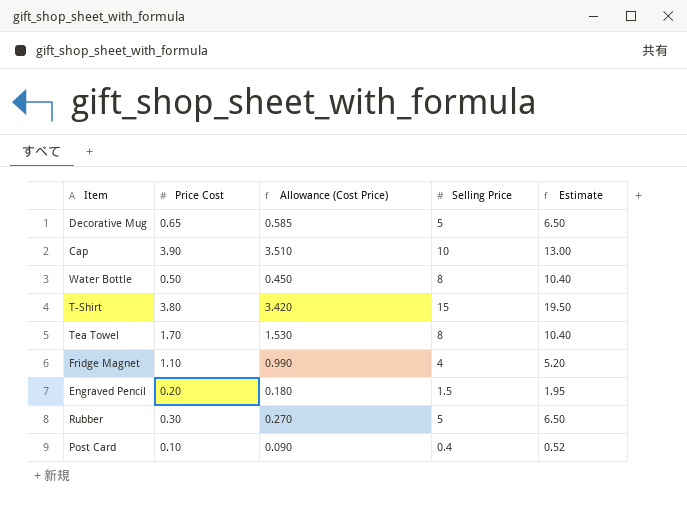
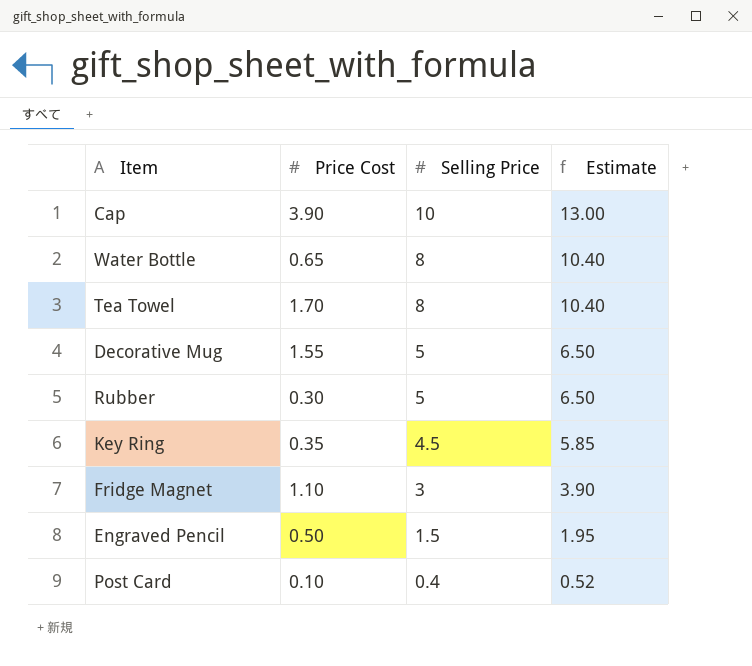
row order: none -> Selling Price descending
column Allowance (Cost Price) | formula: [Price Cost] * 0.9 -> none
row T-Shirt: 3.80 | 3.420 | 15 | 19.50 -> none
Water Bottle | Price Cost: 0.50 -> 0.65
Decorative Mug | Price Cost: 0.65 -> 1.55
row Key Ring: none -> 0.35 | 4.5 | 5.85
Fridge Magnet | Selling Price: 4 -> 3
Fridge Magnet | Estimate: 5.20 -> 3.90
Engraved Pencil | Price Cost: 0.20 -> 0.50

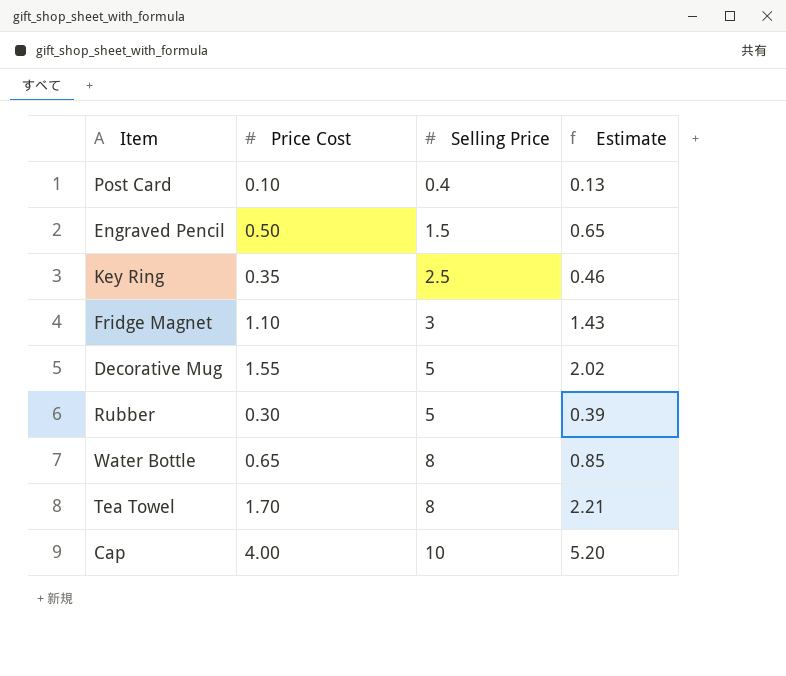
row order: Selling Price descending -> Selling Price ascending
column Estimate | formula: [Selling Price] * 1.3 -> [Price Cost] * 1.3
Key Ring | Selling Price: 4.5 -> 2.5
Cap | Price Cost: 3.90 -> 4.00

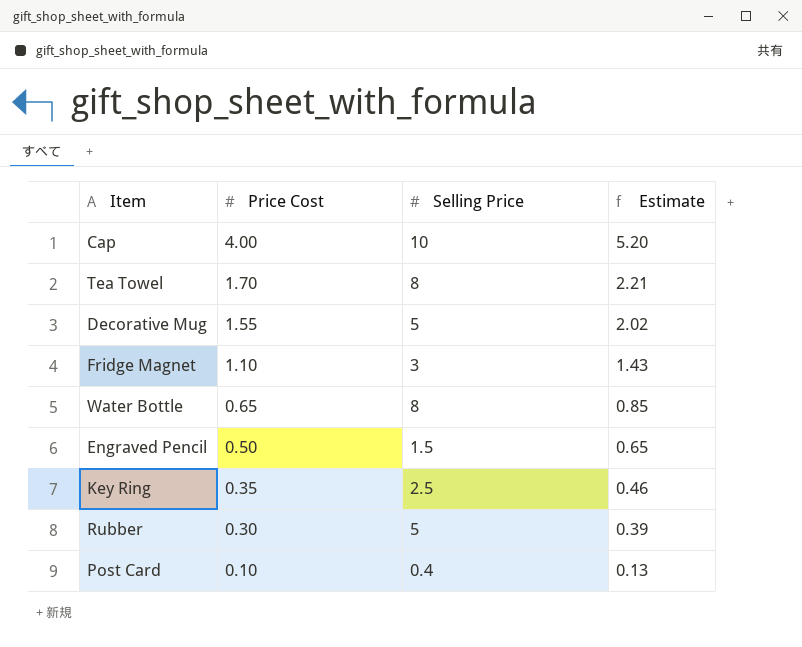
row order: Selling Price ascending -> Price Cost descending

